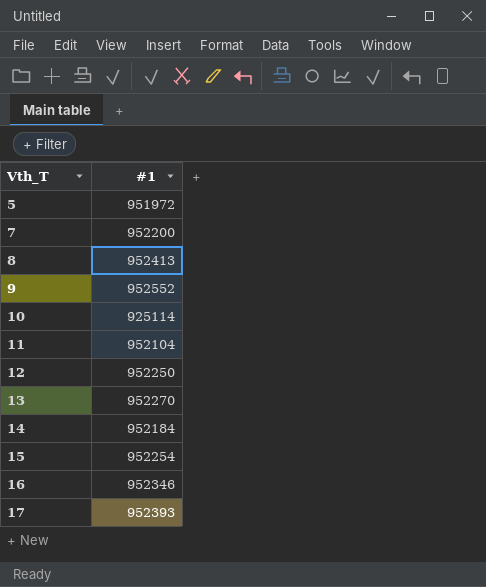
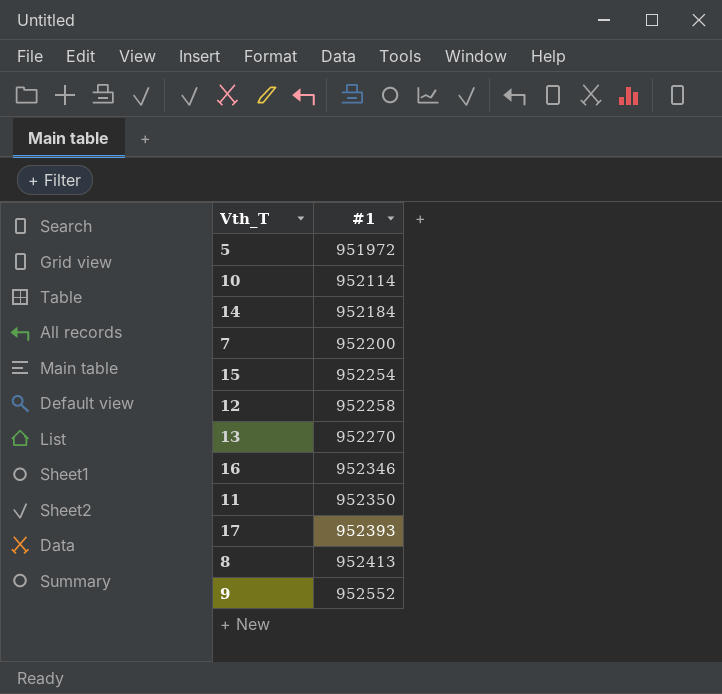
row order: Vth_T ascending -> #1 ascending
10 | #1: 925114 -> 952114
12 | #1: 952250 -> 952258
11 | #1: 952104 -> 952350

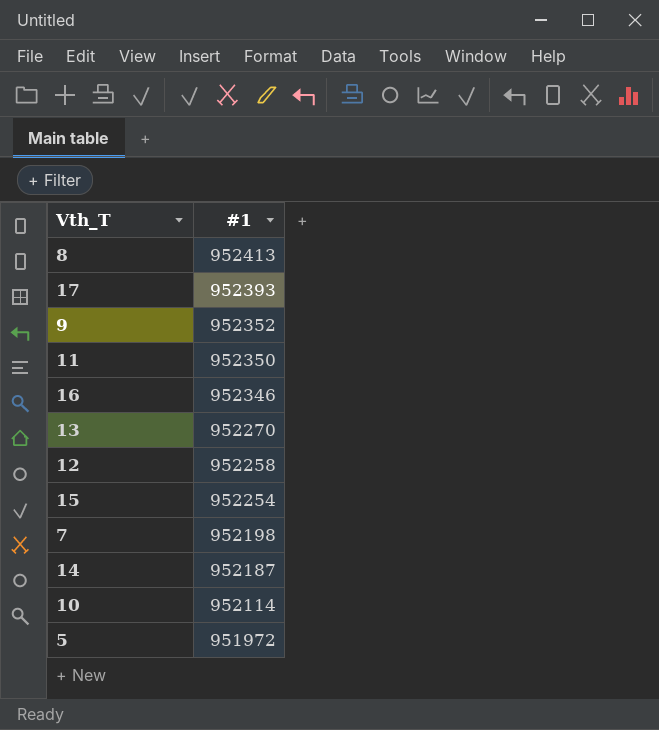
row order: #1 ascending -> #1 descending
9 | #1: 952552 -> 952352
7 | #1: 952200 -> 952198
14 | #1: 952184 -> 952187

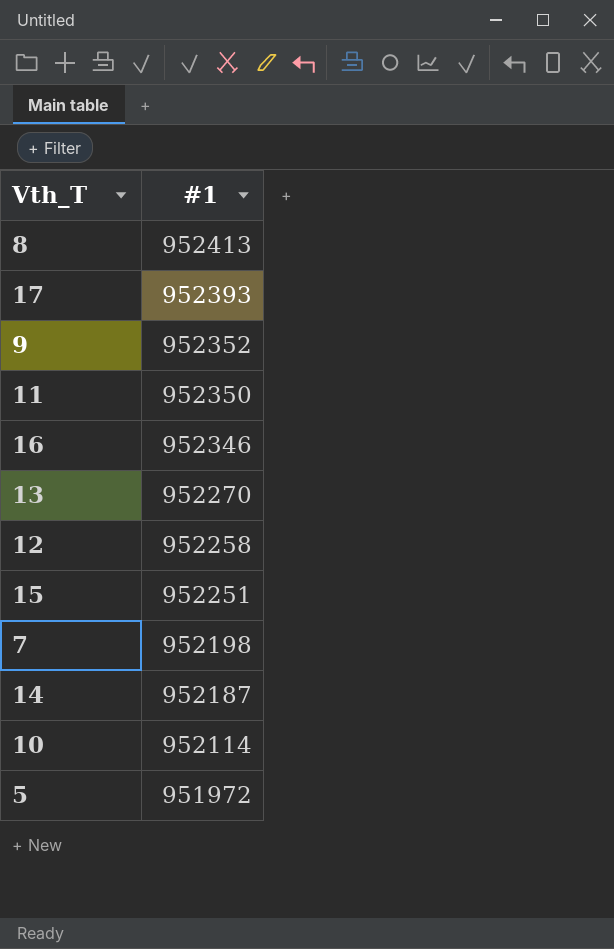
15 | #1: 952254 -> 952251

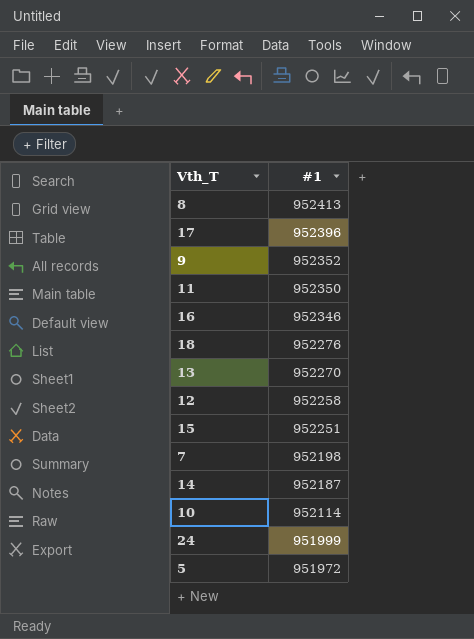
17 | #1: 952393 -> 952396
row 18: none -> 952276
row 24: none -> 951999

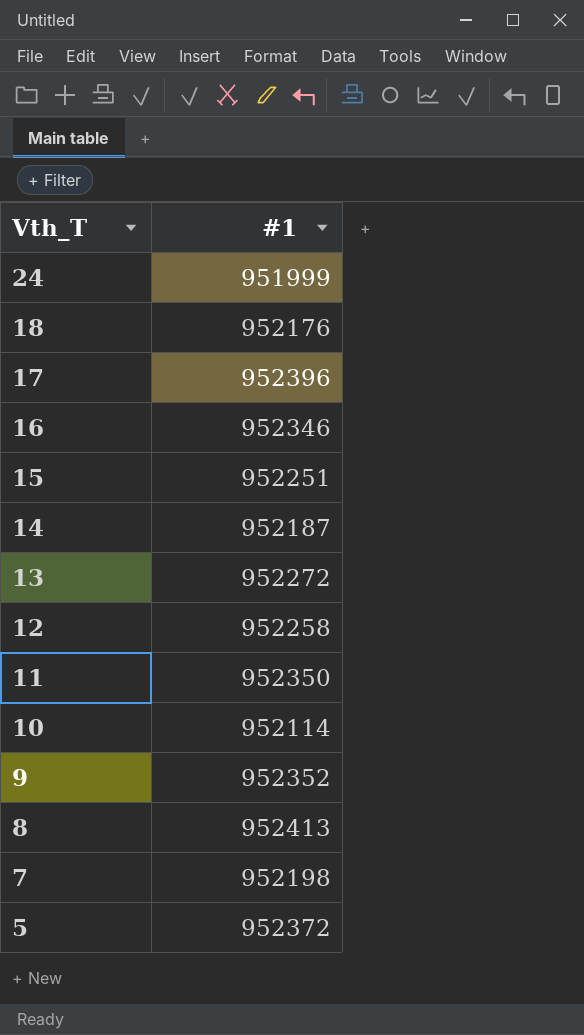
row order: #1 descending -> Vth_T descending
18 | #1: 952276 -> 952176
13 | #1: 952270 -> 952272
5 | #1: 951972 -> 952372

